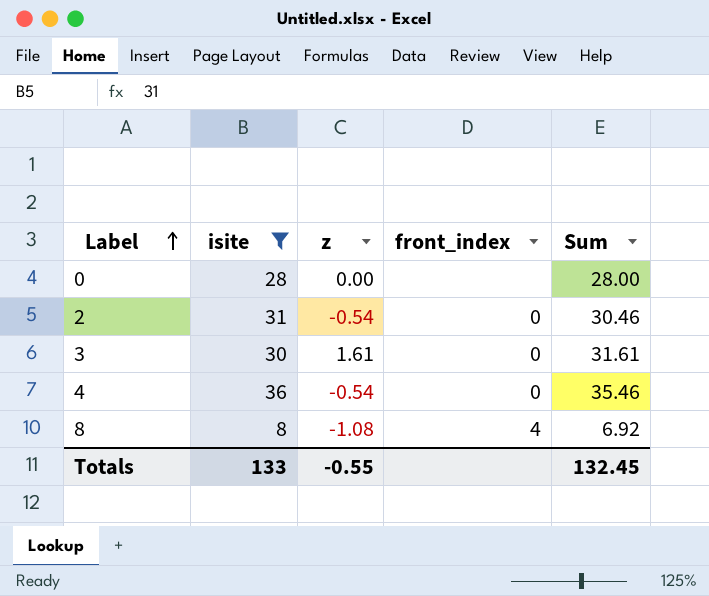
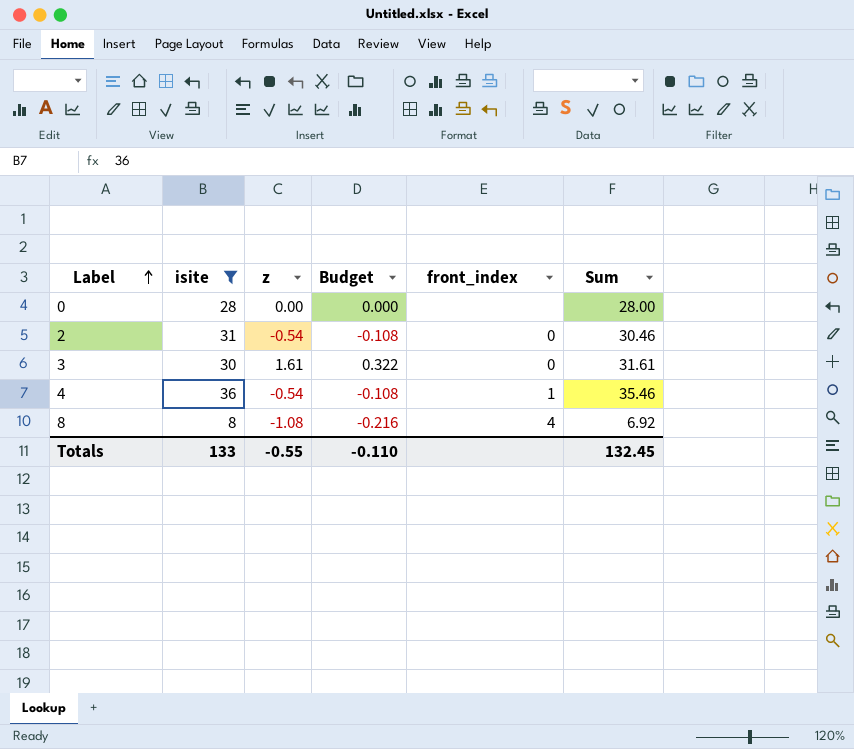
column Budget | formula: none -> [z] * 0.2
4 | front_index: 0 -> 1

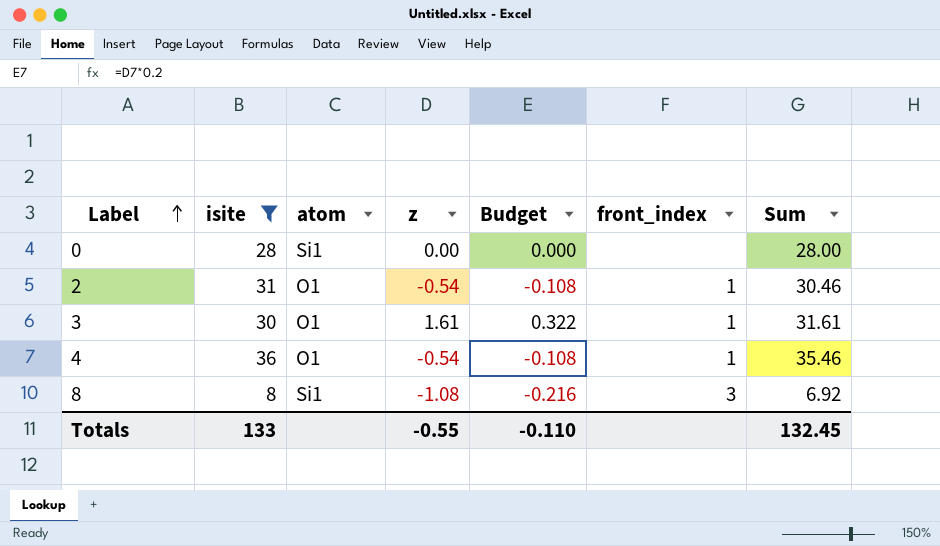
column atom | position: none -> 3
2 | front_index: 0 -> 1
3 | front_index: 0 -> 1
8 | front_index: 4 -> 3

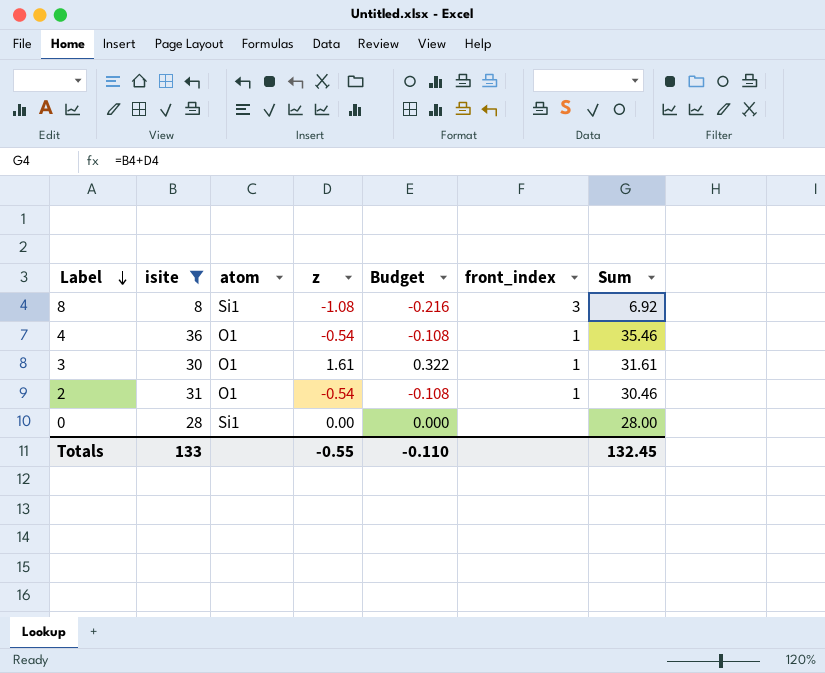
row order: Label ascending -> Label descending

